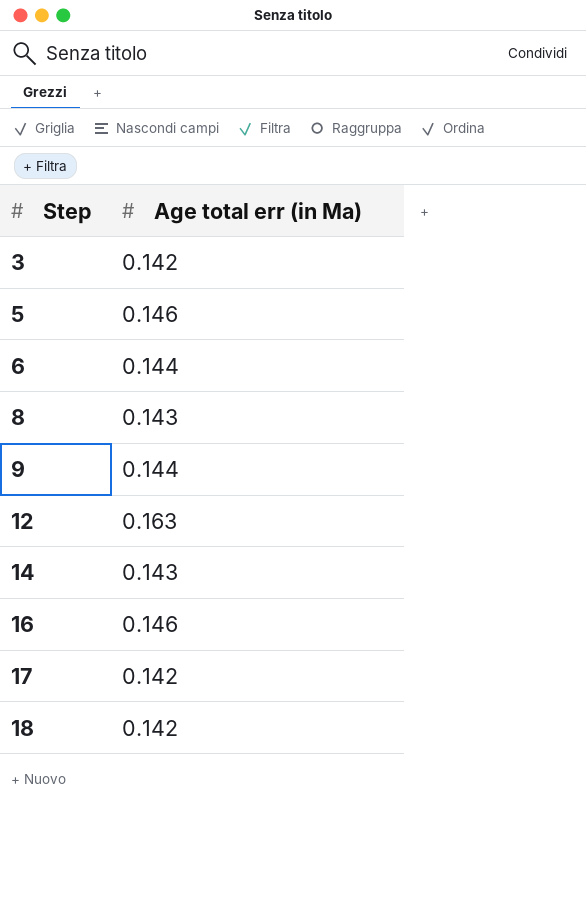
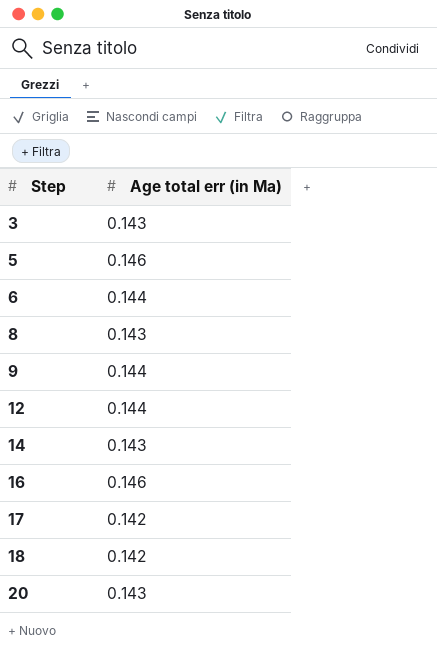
3 | Age total err (in Ma): 0.142 -> 0.143
12 | Age total err (in Ma): 0.163 -> 0.144
row 20: none -> 0.143

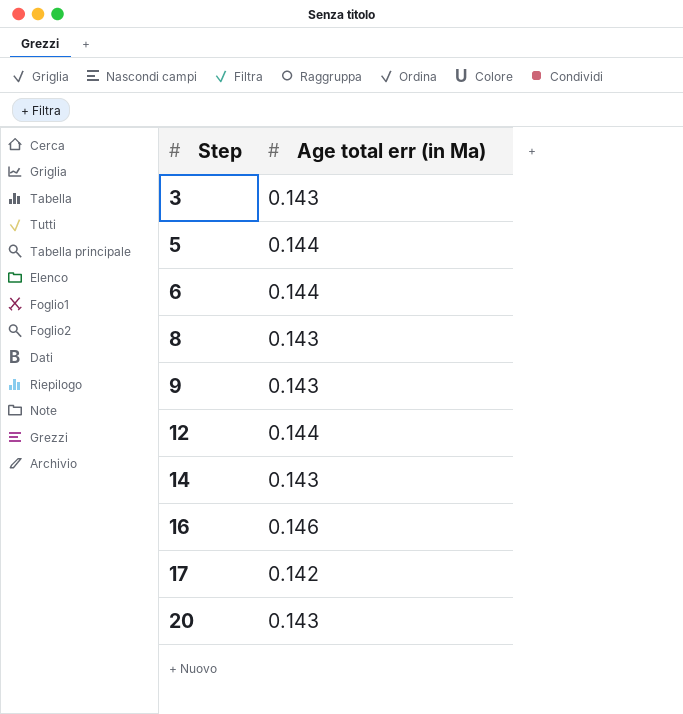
row 18: 0.142 -> none
5 | Age total err (in Ma): 0.146 -> 0.144
9 | Age total err (in Ma): 0.144 -> 0.143

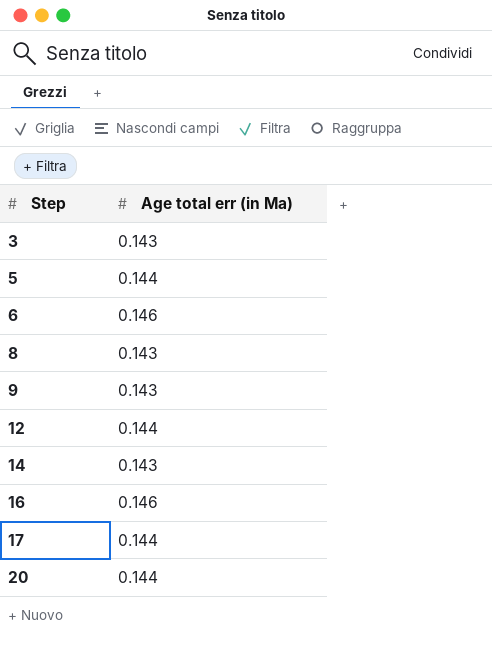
6 | Age total err (in Ma): 0.144 -> 0.146
17 | Age total err (in Ma): 0.142 -> 0.144
20 | Age total err (in Ma): 0.143 -> 0.144

